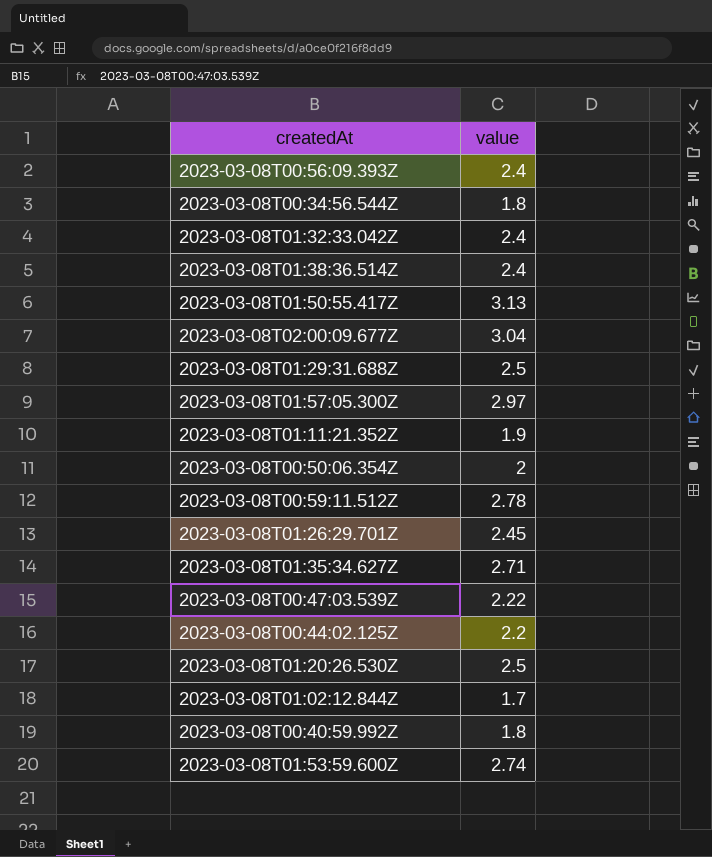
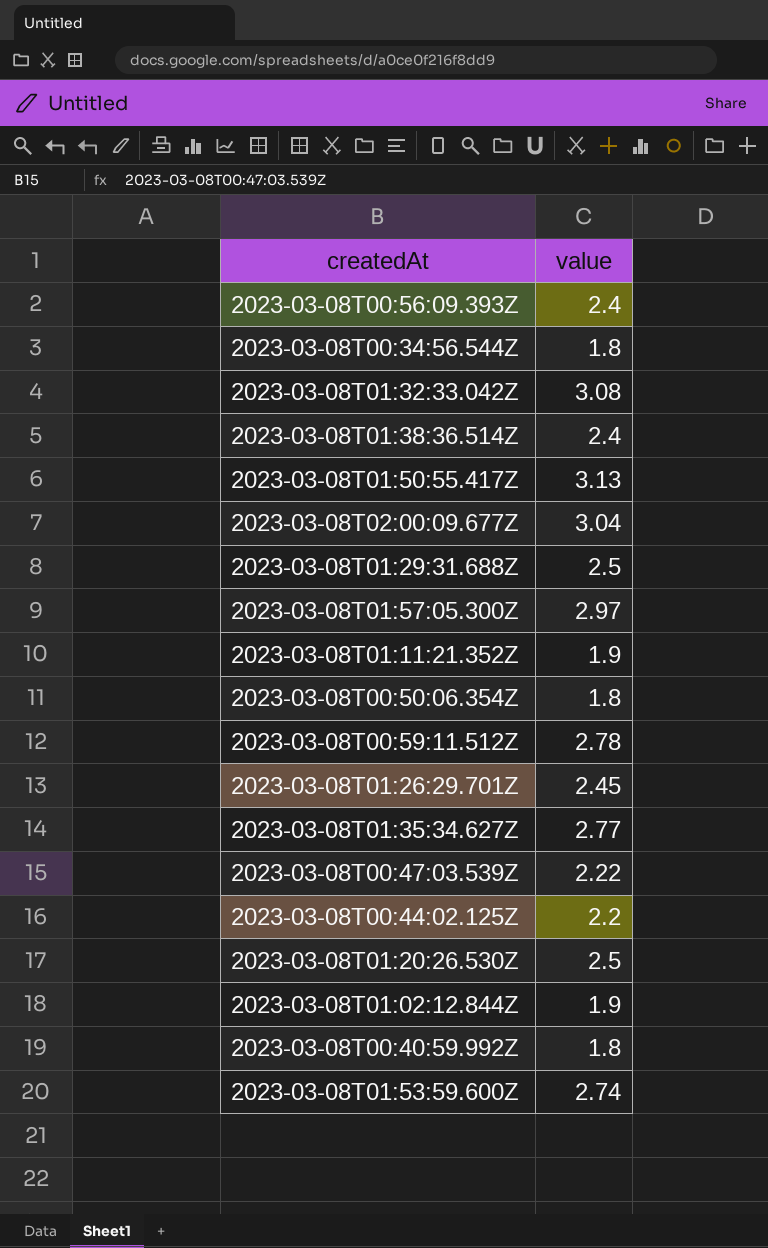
2023-03-08T01:32:33.042Z | value: 2.4 -> 3.08
2023-03-08T00:50:06.354Z | value: 2 -> 1.8
2023-03-08T01:35:34.627Z | value: 2.71 -> 2.77
2023-03-08T01:02:12.844Z | value: 1.7 -> 1.9

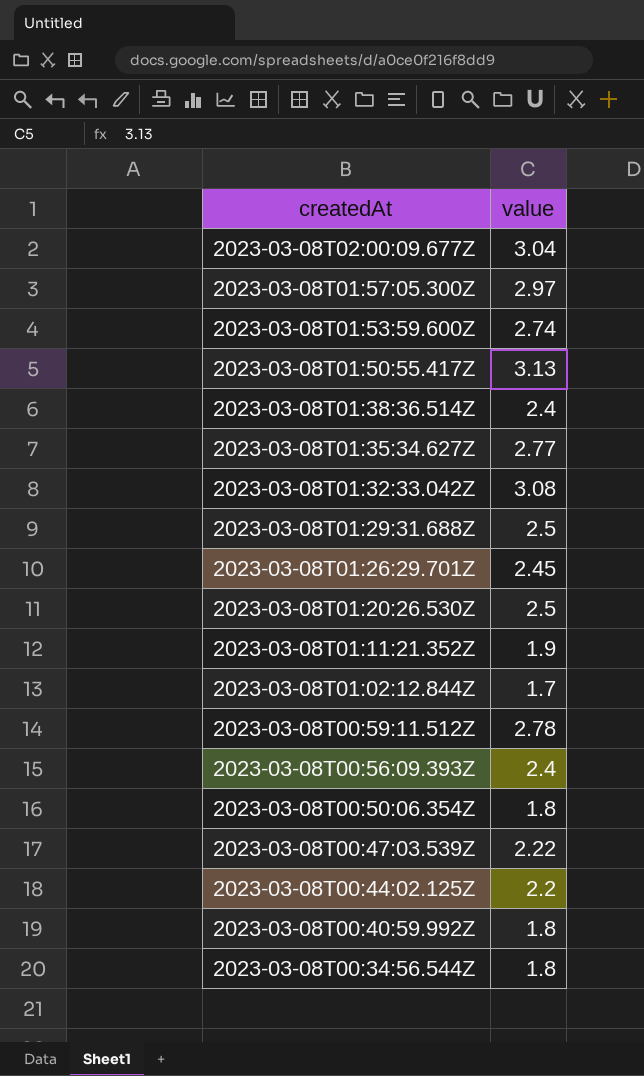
row order: none -> createdAt descending
2023-03-08T01:02:12.844Z | value: 1.9 -> 1.7

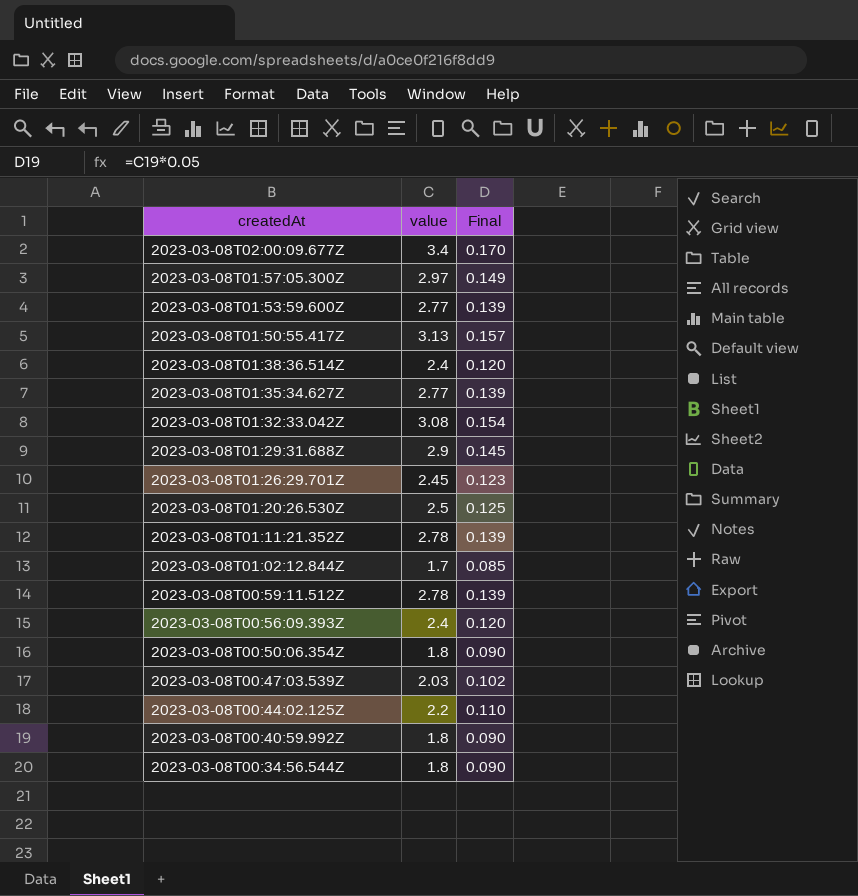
column Final | formula: none -> [value] * 0.05
2023-03-08T02:00:09.677Z | value: 3.04 -> 3.4
2023-03-08T01:53:59.600Z | value: 2.74 -> 2.77
2023-03-08T01:29:31.688Z | value: 2.5 -> 2.9
2023-03-08T01:11:21.352Z | value: 1.9 -> 2.78
2023-03-08T00:47:03.539Z | value: 2.22 -> 2.03

